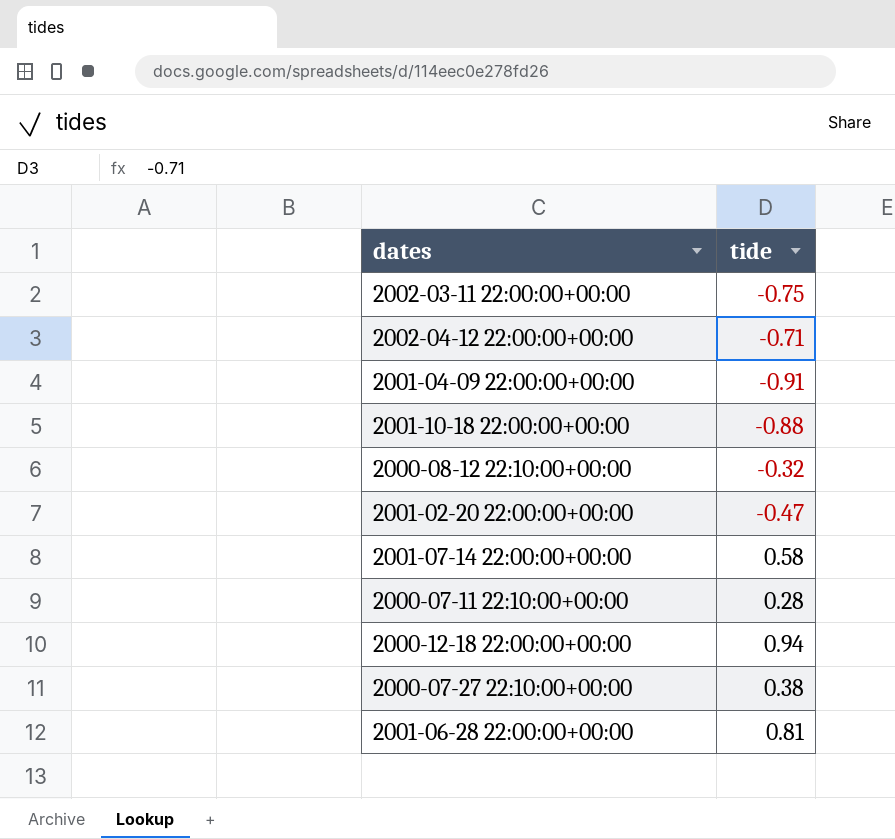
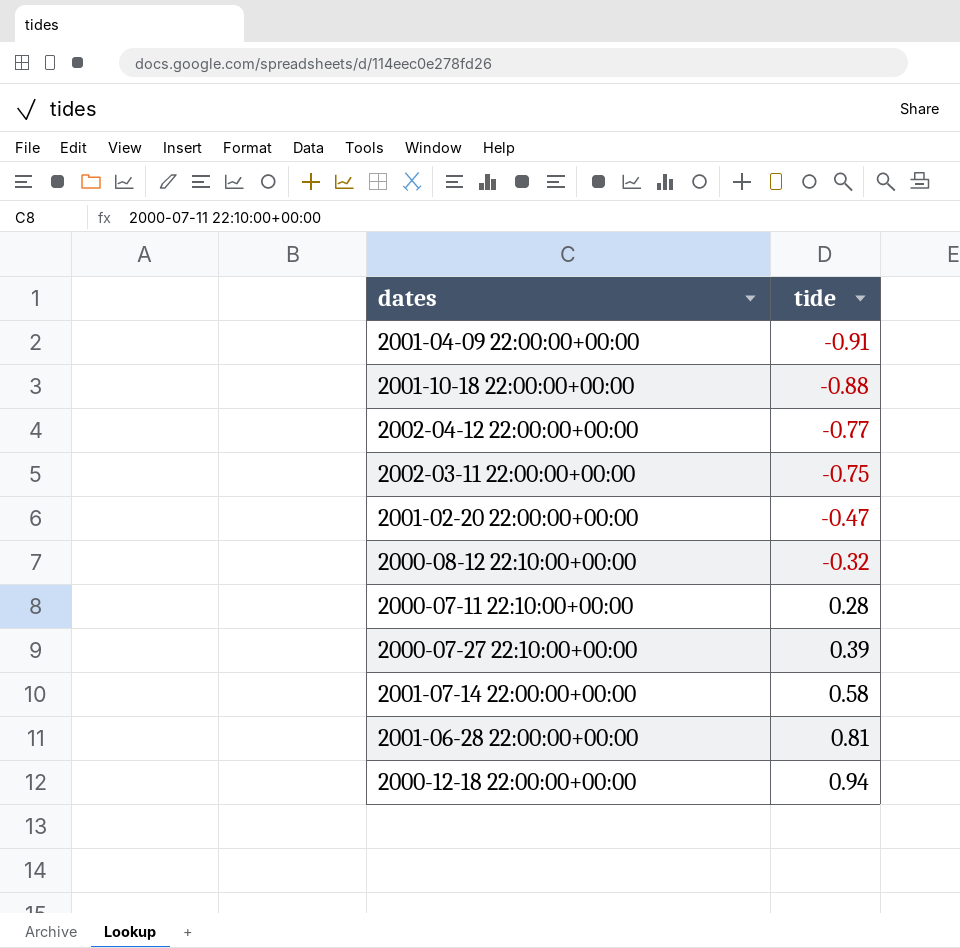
row order: none -> tide ascending
2002-04-12 22:00:00+00:00 | tide: -0.71 -> -0.77
2000-07-27 22:10:00+00:00 | tide: 0.38 -> 0.39

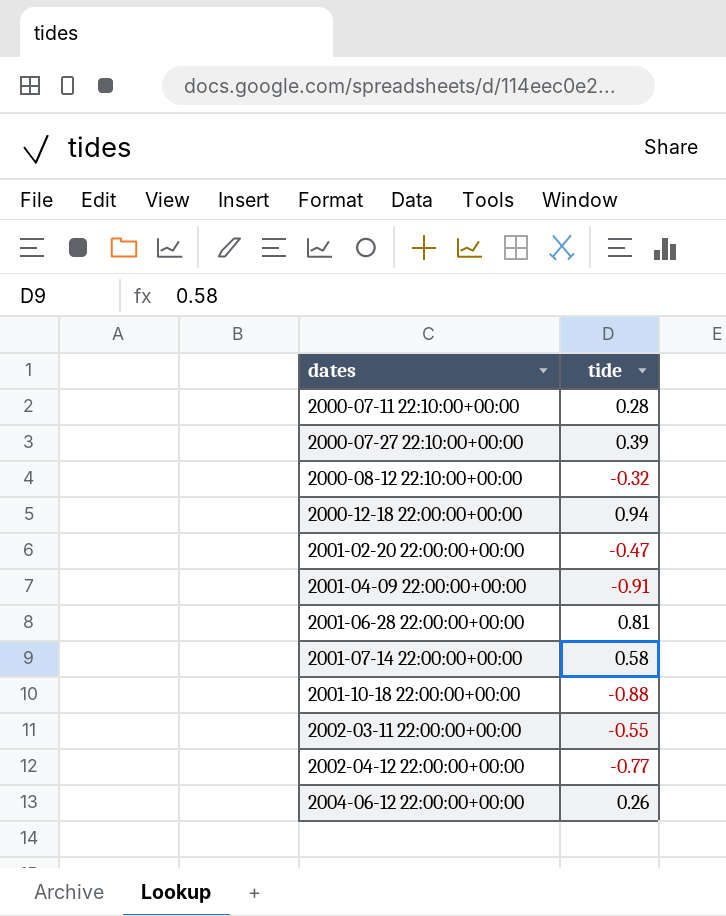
row order: tide ascending -> dates ascending
2002-03-11 22:00:00+00:00 | tide: -0.75 -> -0.55
row 2004-06-12 22:00:00+00:00: none -> 0.26

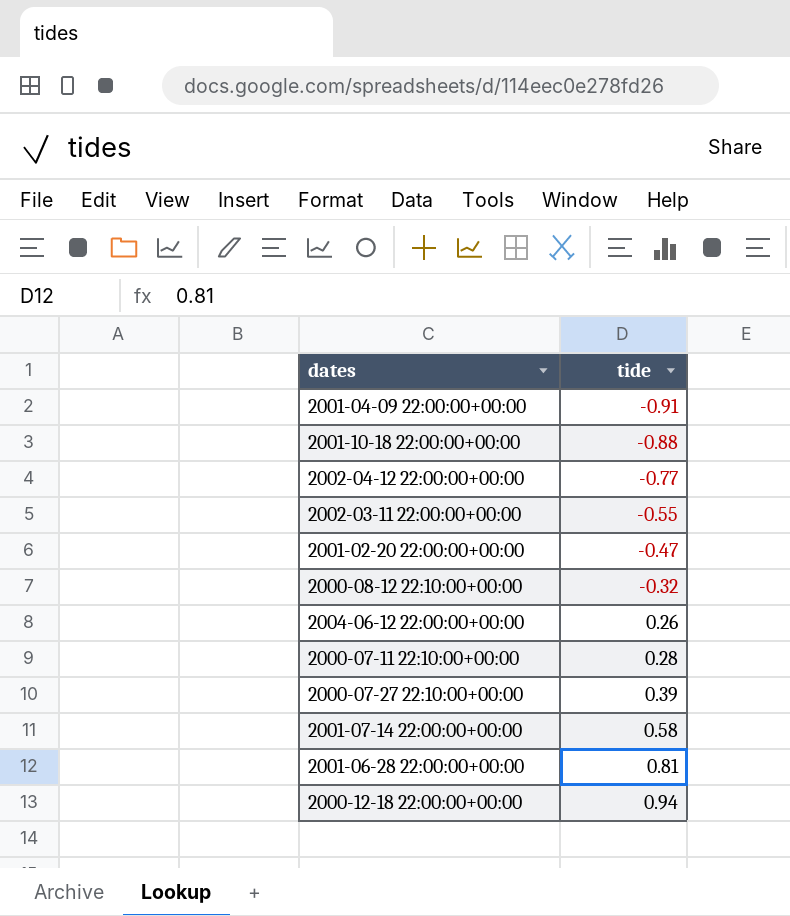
row order: dates ascending -> tide ascending

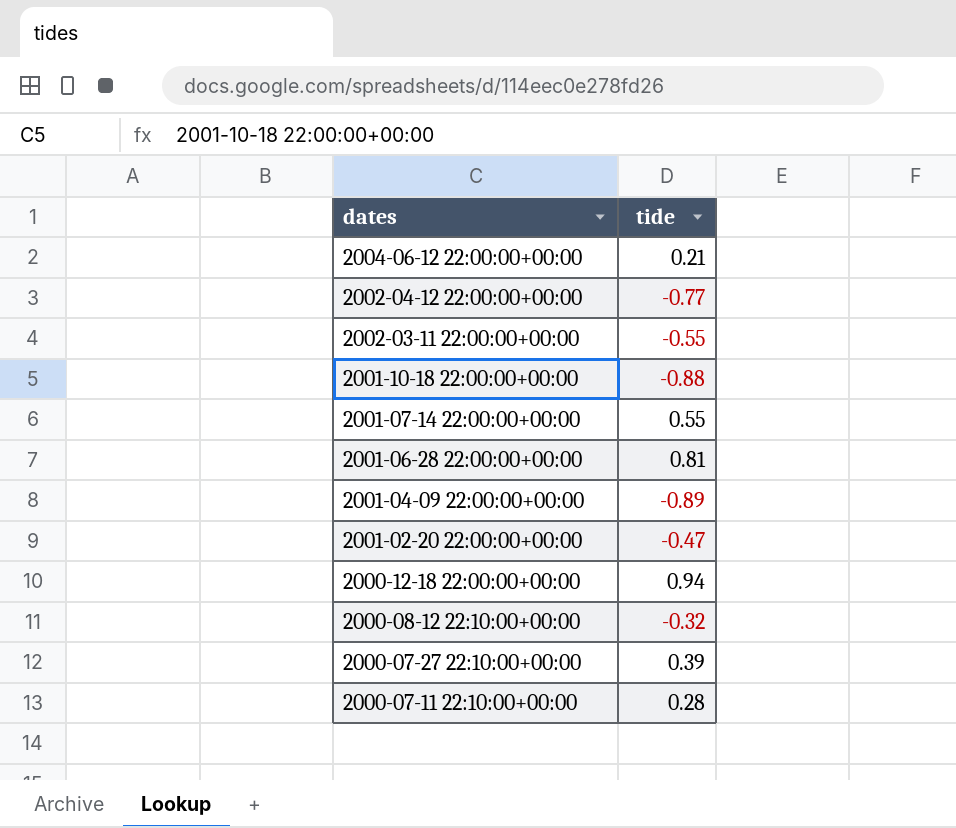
row order: tide ascending -> dates descending
2004-06-12 22:00:00+00:00 | tide: 0.26 -> 0.21
2001-07-14 22:00:00+00:00 | tide: 0.58 -> 0.55
2001-04-09 22:00:00+00:00 | tide: -0.91 -> -0.89

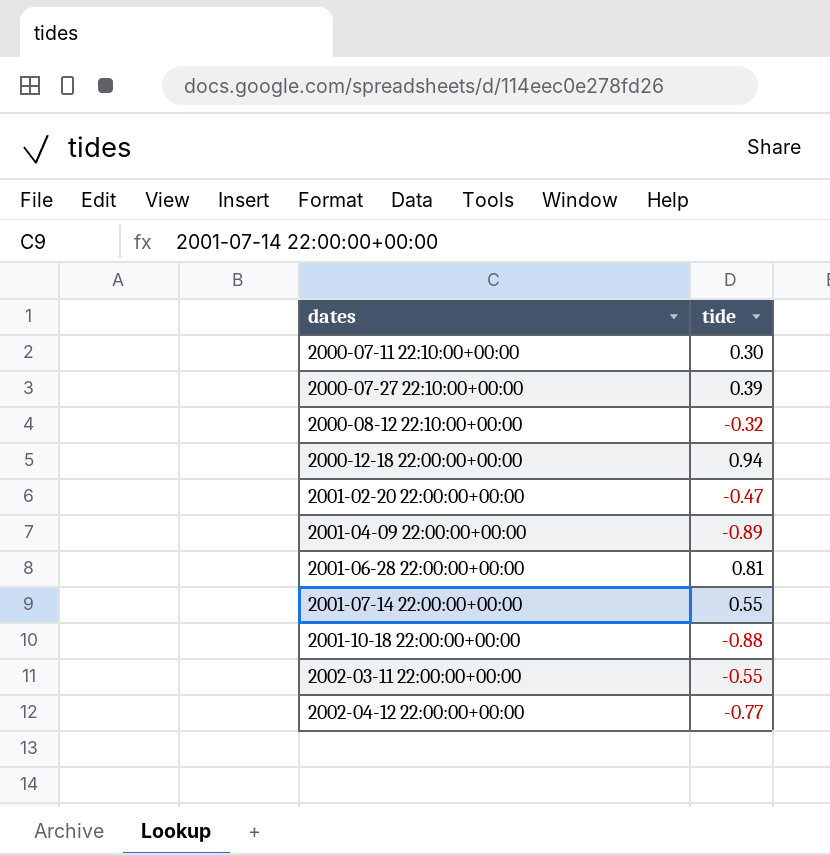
row order: dates descending -> dates ascending
row 2004-06-12 22:00:00+00:00: 0.21 -> none
2000-07-11 22:10:00+00:00 | tide: 0.28 -> 0.30

